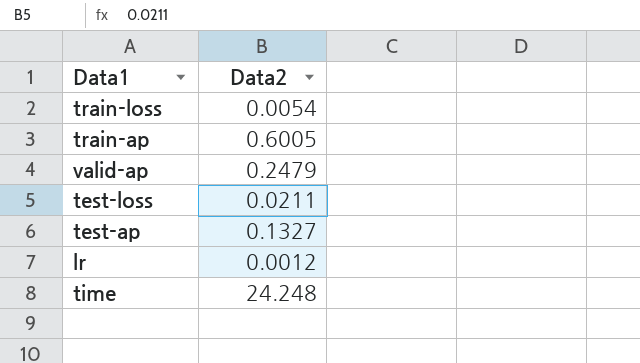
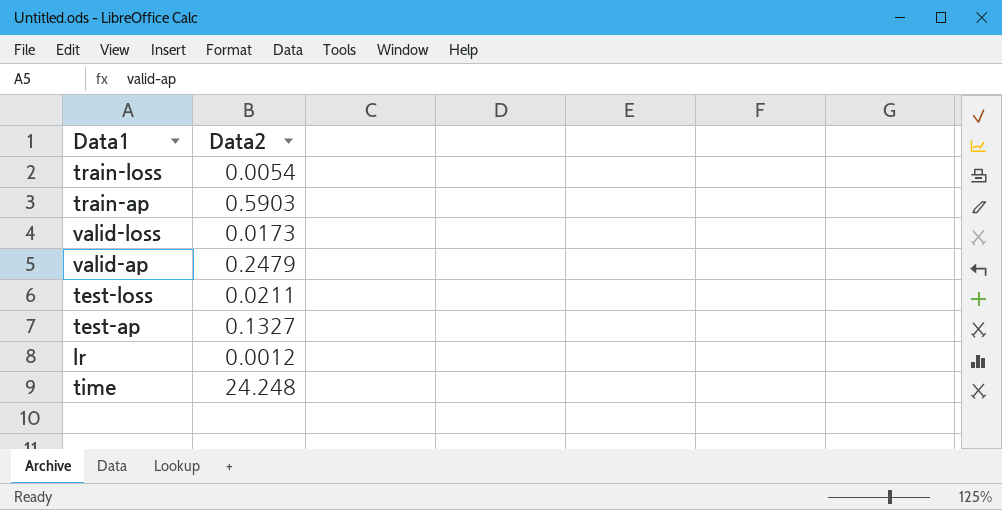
train-ap | Data2: 0.6005 -> 0.5903
row valid-loss: none -> 0.0173

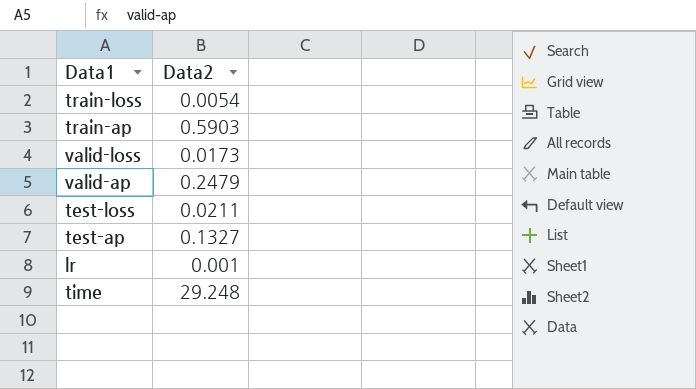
lr | Data2: 0.0012 -> 0.001
time | Data2: 24.248 -> 29.248

